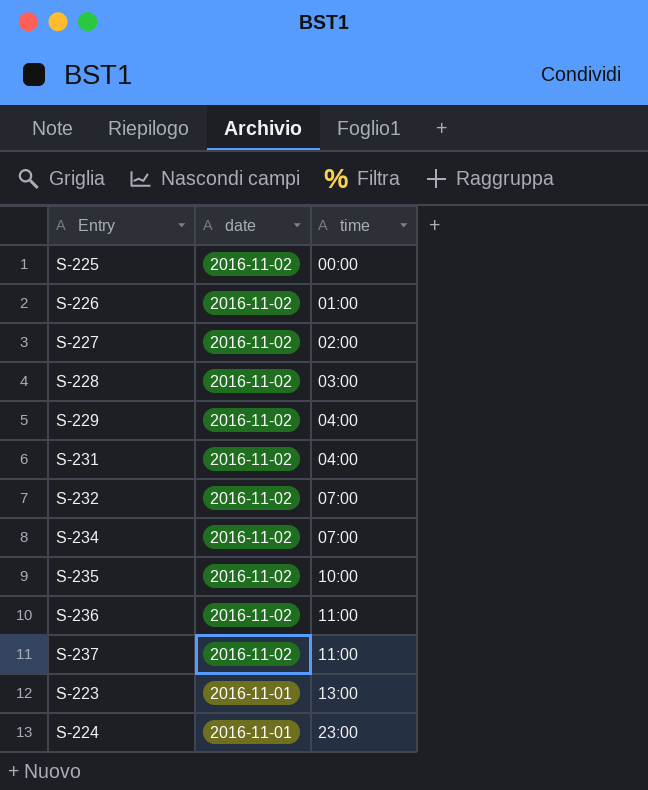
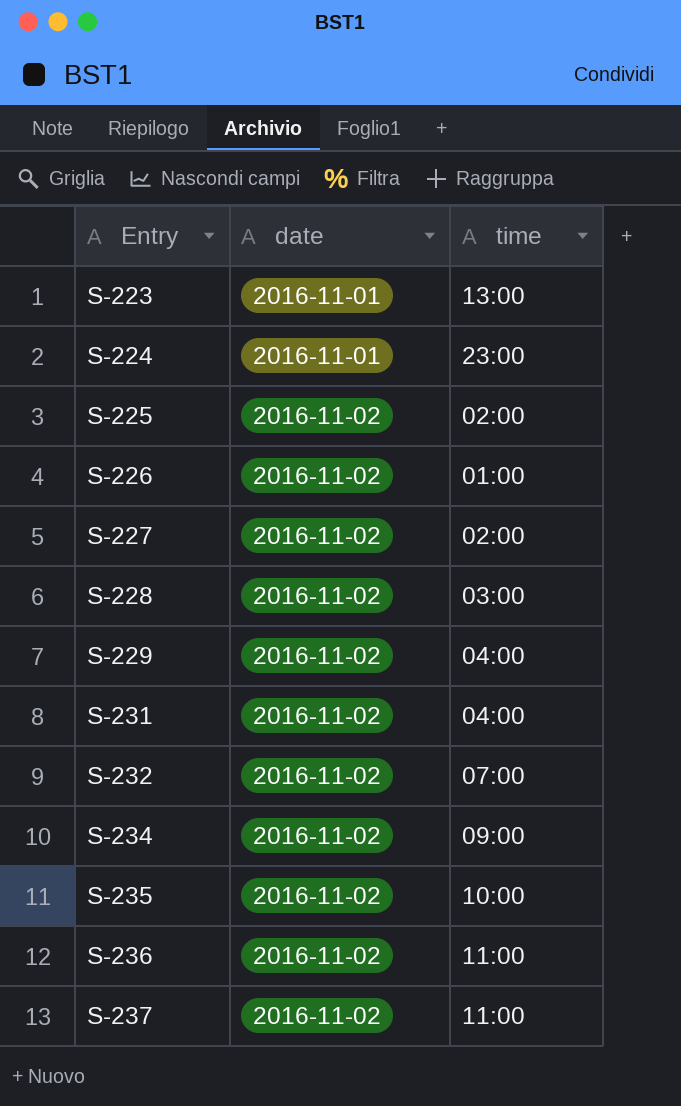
row order: date descending -> Entry ascending
S-225 | time: 00:00 -> 02:00
S-234 | time: 07:00 -> 09:00

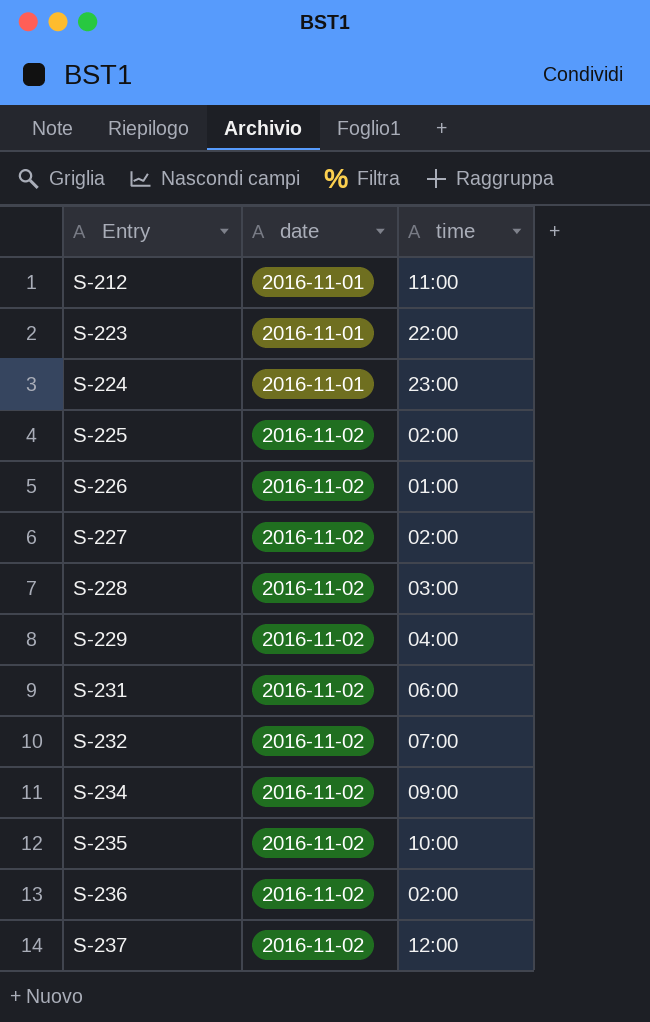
row S-212: none -> 2016-11-01 | 11:00
S-223 | time: 13:00 -> 22:00
S-231 | time: 04:00 -> 06:00
S-236 | time: 11:00 -> 02:00
S-237 | time: 11:00 -> 12:00

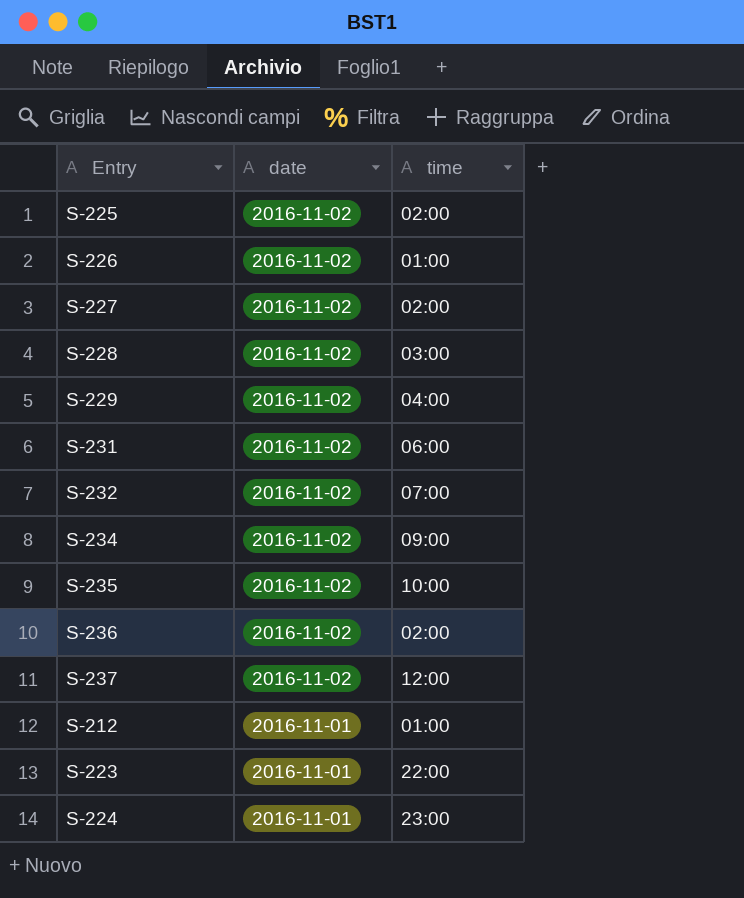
row order: Entry ascending -> date descending
S-212 | time: 11:00 -> 01:00

